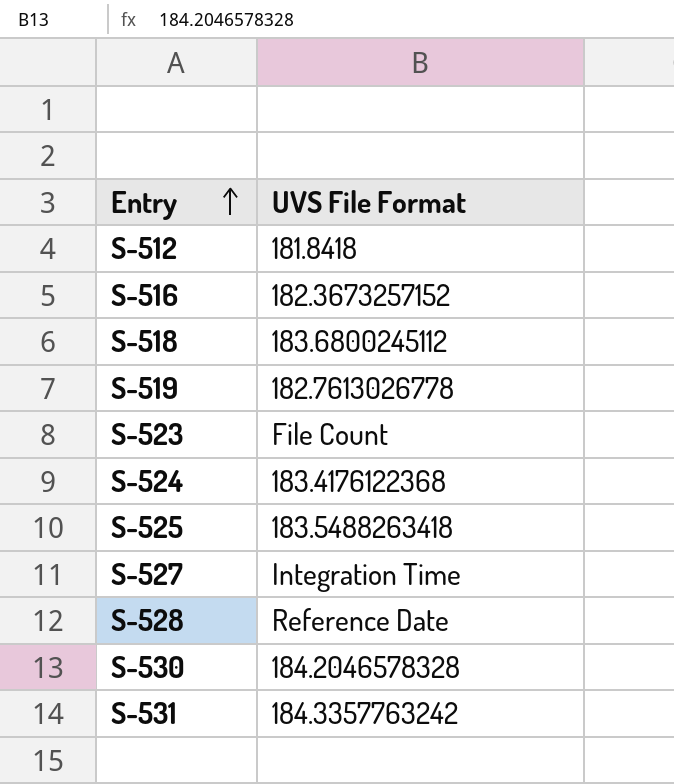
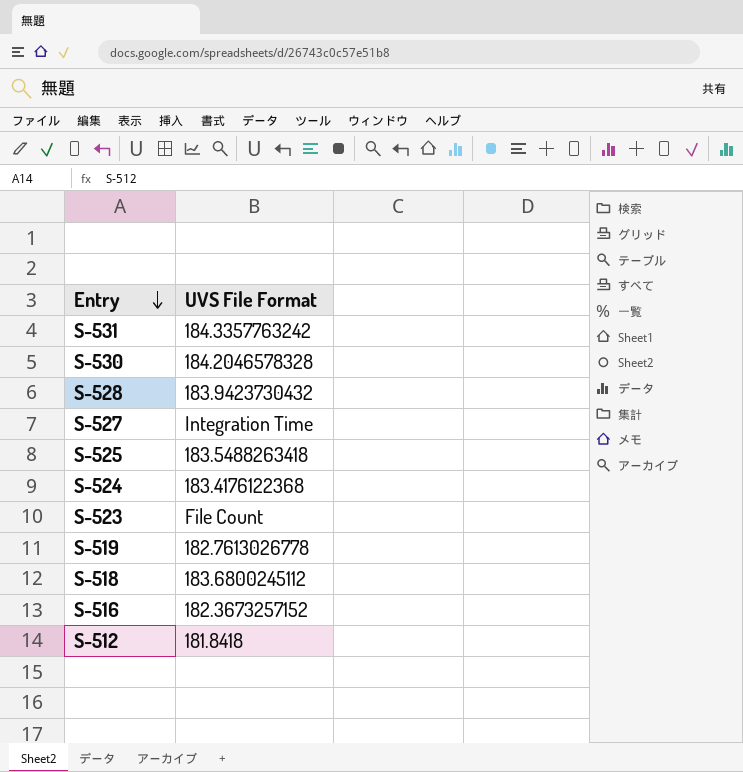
row order: Entry ascending -> Entry descending
S-528 | UVS File Format: Reference Date -> 183.9423730432

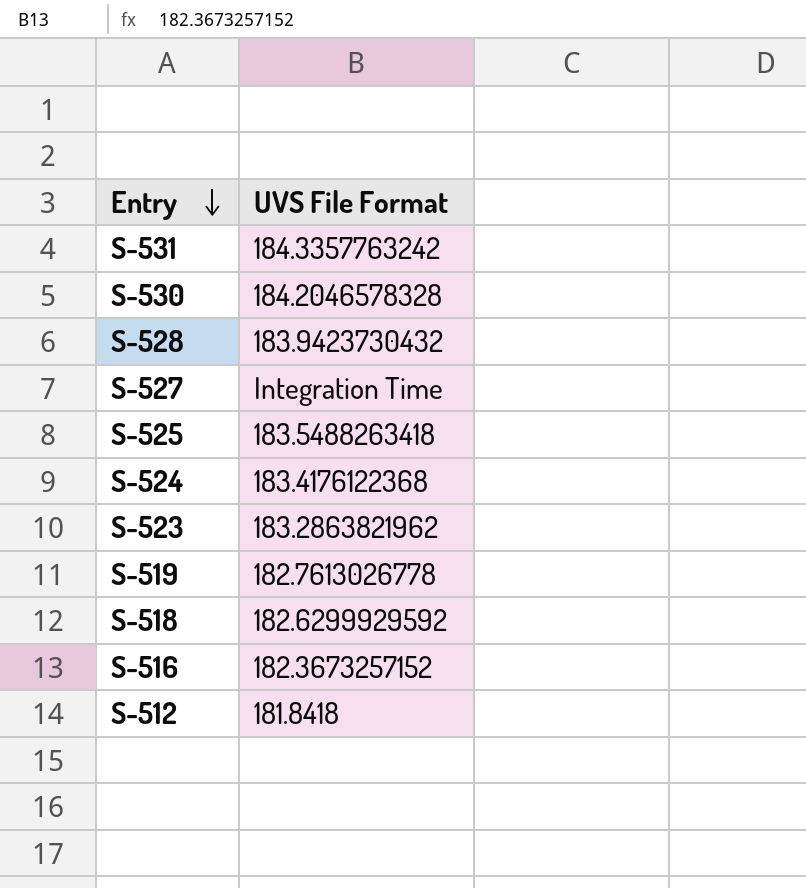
S-523 | UVS File Format: File Count -> 183.2863821962
S-518 | UVS File Format: 183.6800245112 -> 182.6299929592

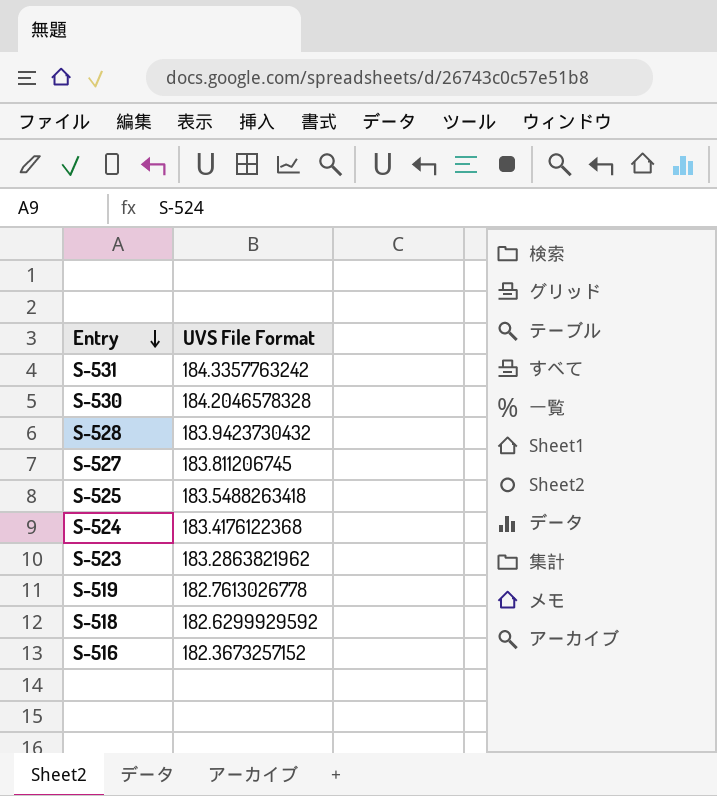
row S-512: 181.8418 -> none
S-527 | UVS File Format: Integration Time -> 183.811206745

